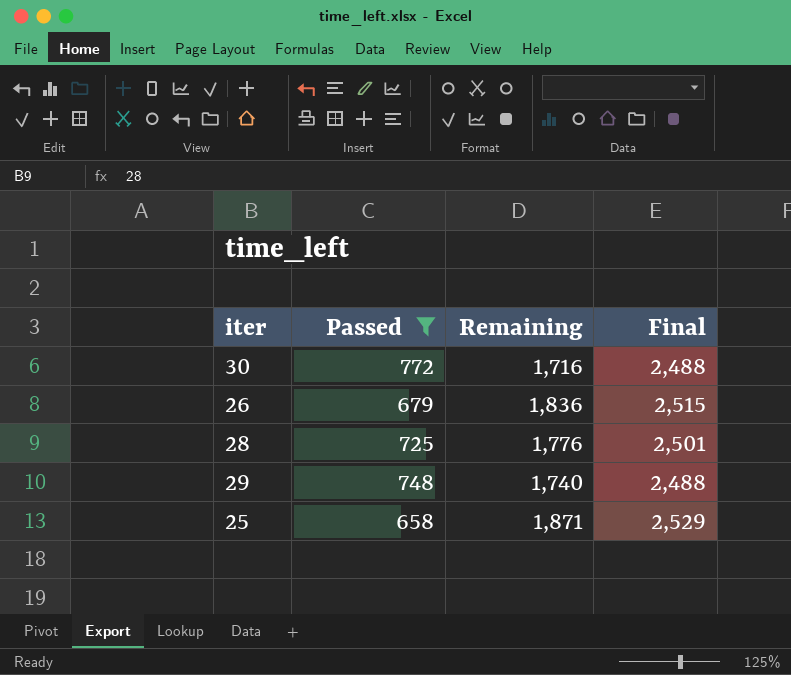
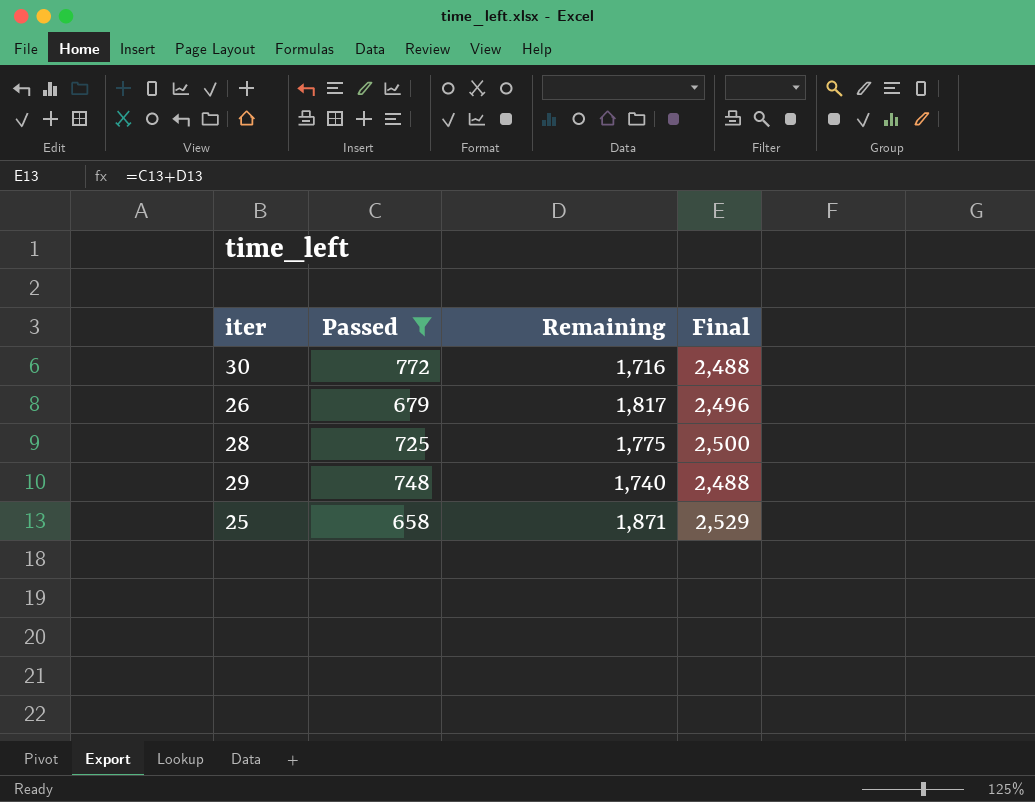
26 | Remaining: 1,836 -> 1,817
26 | Final: 2,515 -> 2,496
28 | Remaining: 1,776 -> 1,775
28 | Final: 2,501 -> 2,500

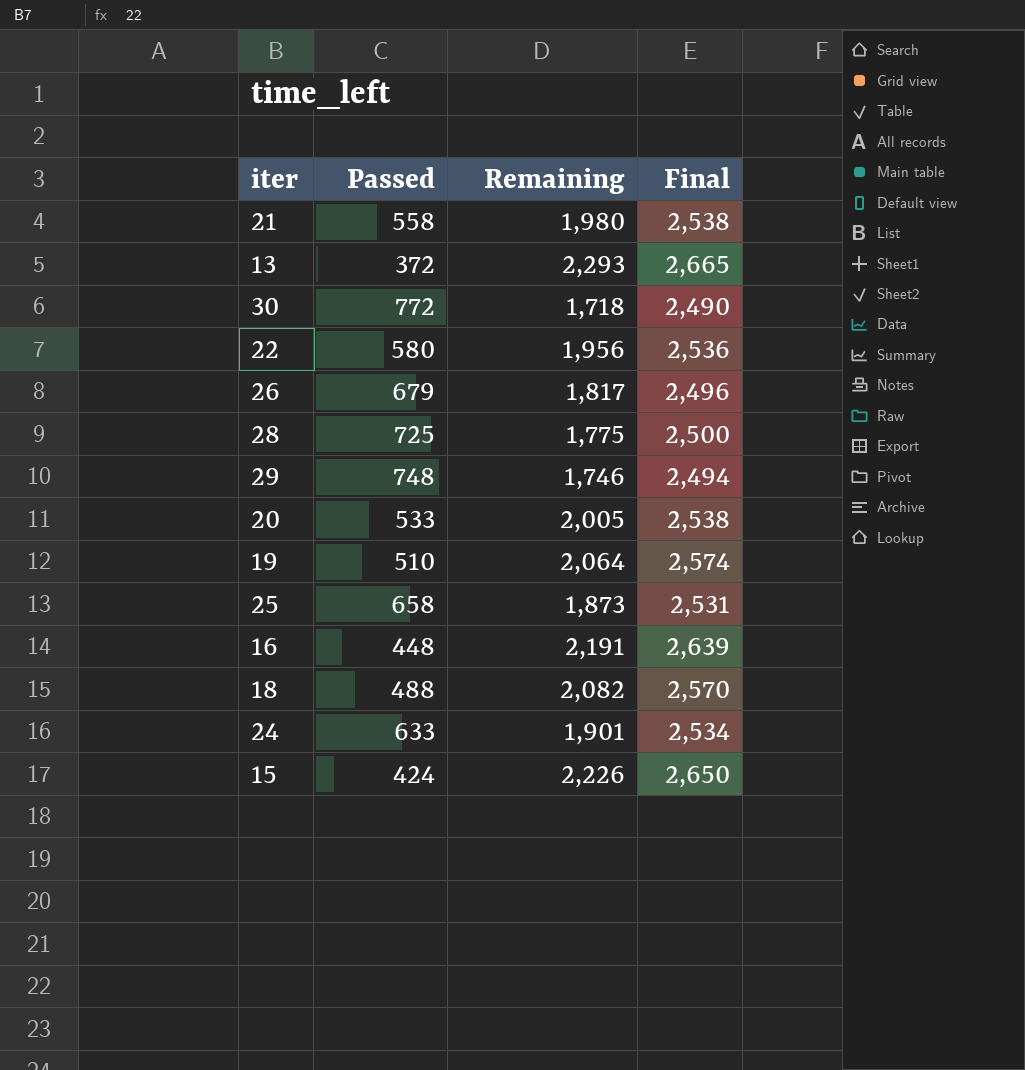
filter: Passed >= 658 -> none
30 | Remaining: 1,716 -> 1,718
30 | Final: 2,488 -> 2,490
29 | Remaining: 1,740 -> 1,746
29 | Final: 2,488 -> 2,494
25 | Remaining: 1,871 -> 1,873
25 | Final: 2,529 -> 2,531

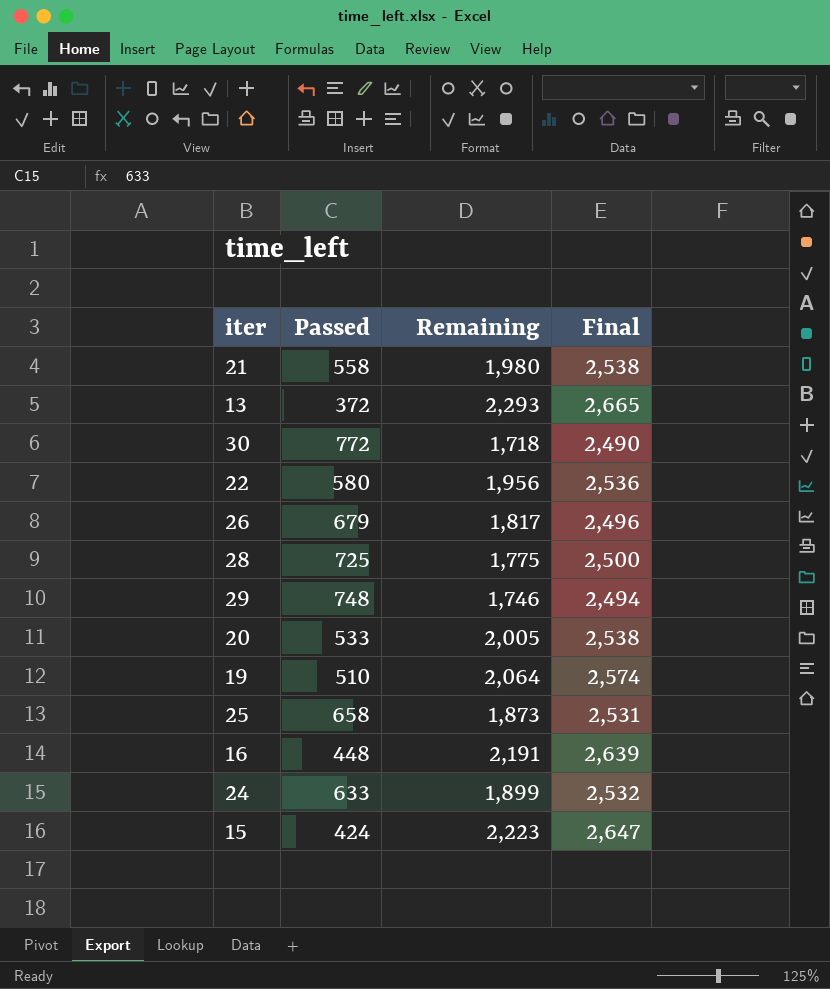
row 18: 488 | 2,082 | 2,570 -> none
24 | Remaining: 1,901 -> 1,899
24 | Final: 2,534 -> 2,532
15 | Remaining: 2,226 -> 2,223
15 | Final: 2,650 -> 2,647

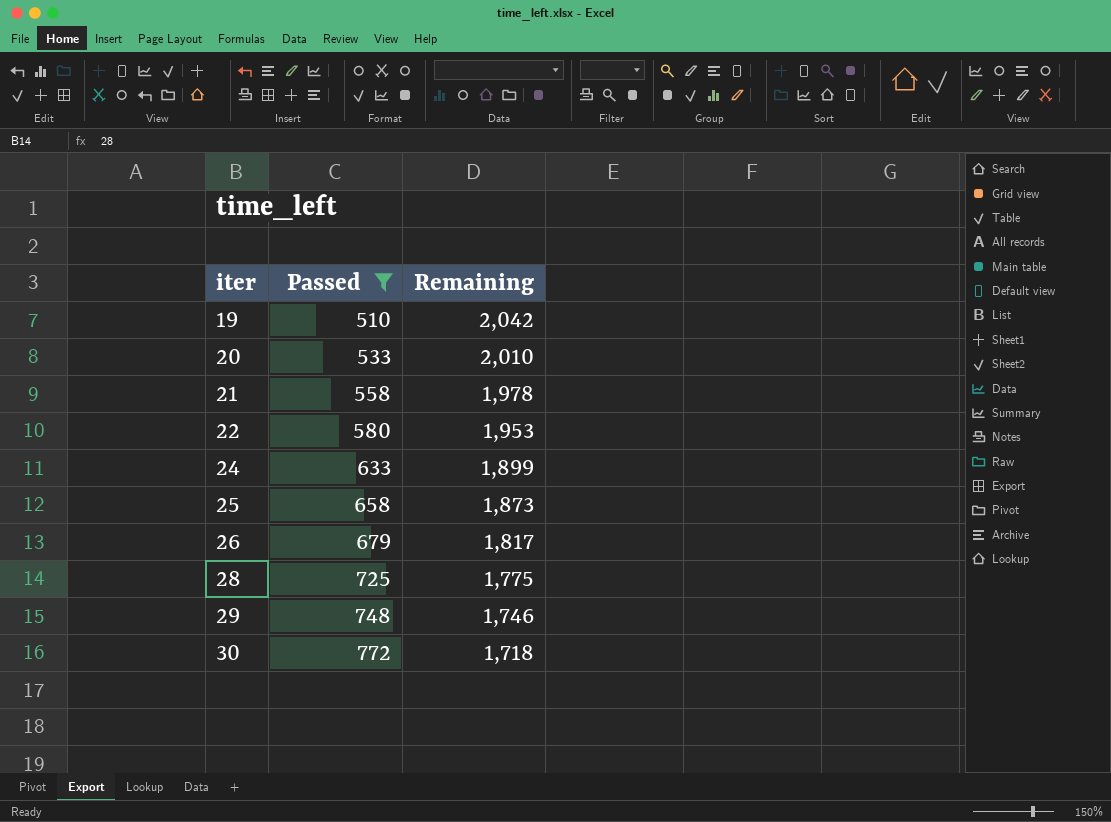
filter: none -> Passed >= 510
row order: none -> iter ascending
column Final | formula: [Passed] + [Remaining] -> none
19 | Remaining: 2,064 -> 2,042
20 | Remaining: 2,005 -> 2,010
21 | Remaining: 1,980 -> 1,978
22 | Remaining: 1,956 -> 1,953

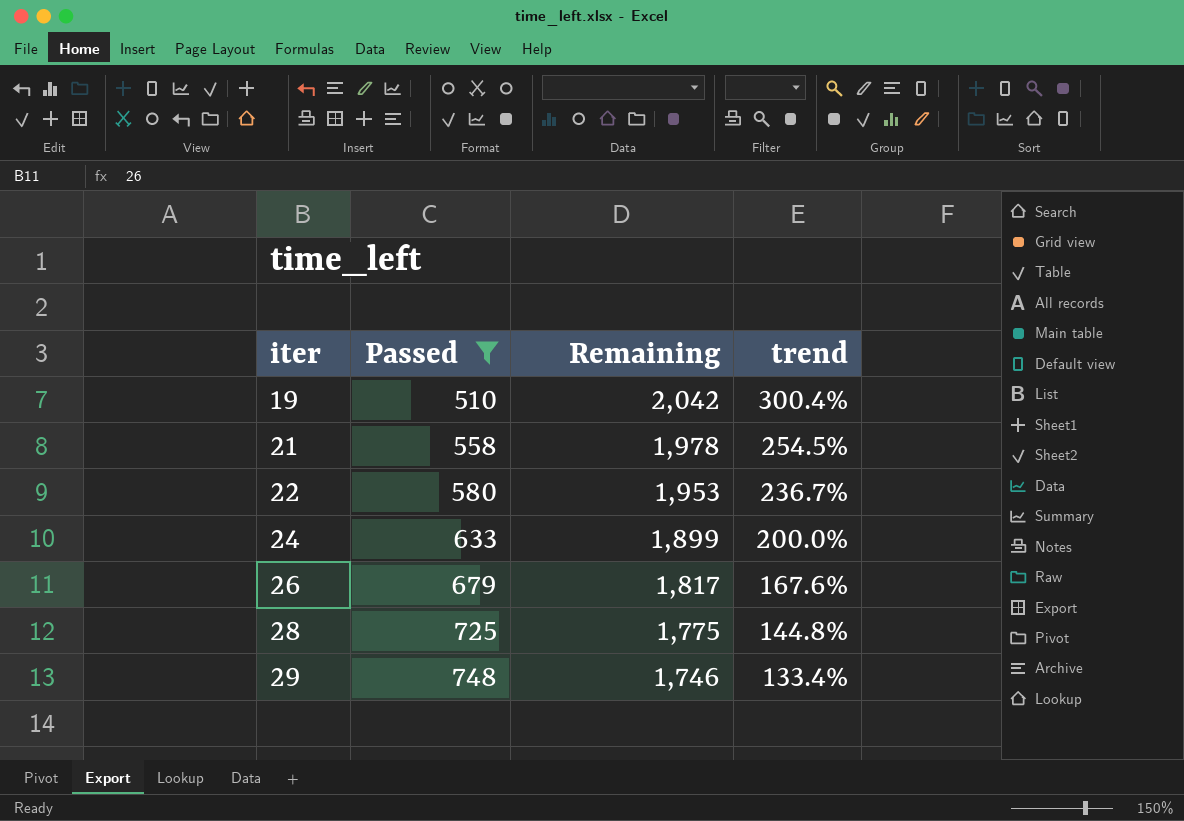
column trend | formula: none -> ([Remaining] - [Passed]) / [Passed]
row 20: 533 | 2,010 -> none
row 25: 658 | 1,873 -> none
row 30: 772 | 1,718 -> none

